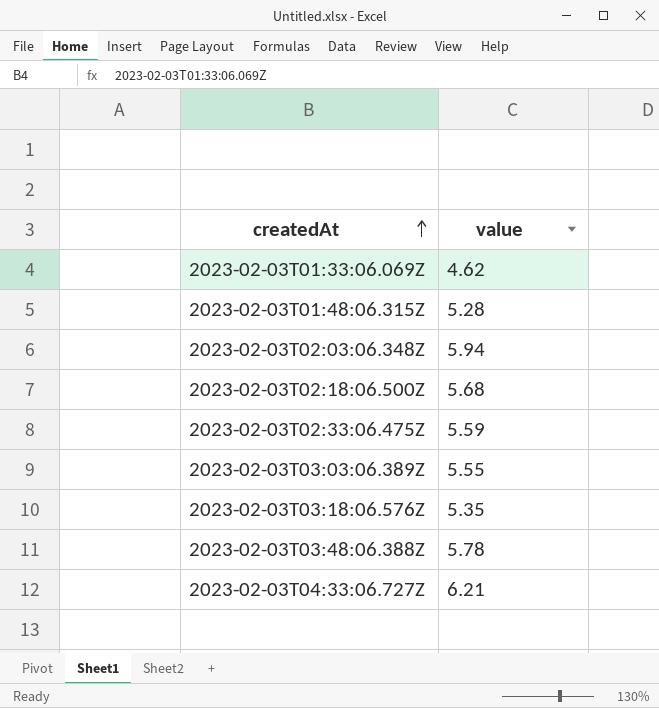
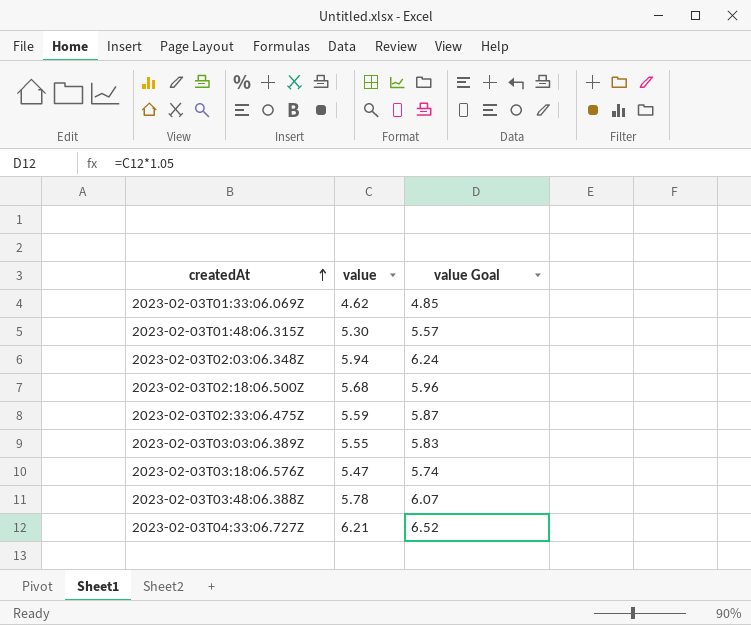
column value Goal | formula: none -> [value] * 1.05
2023-02-03T01:48:06.315Z | value: 5.28 -> 5.30
2023-02-03T03:18:06.576Z | value: 5.35 -> 5.47

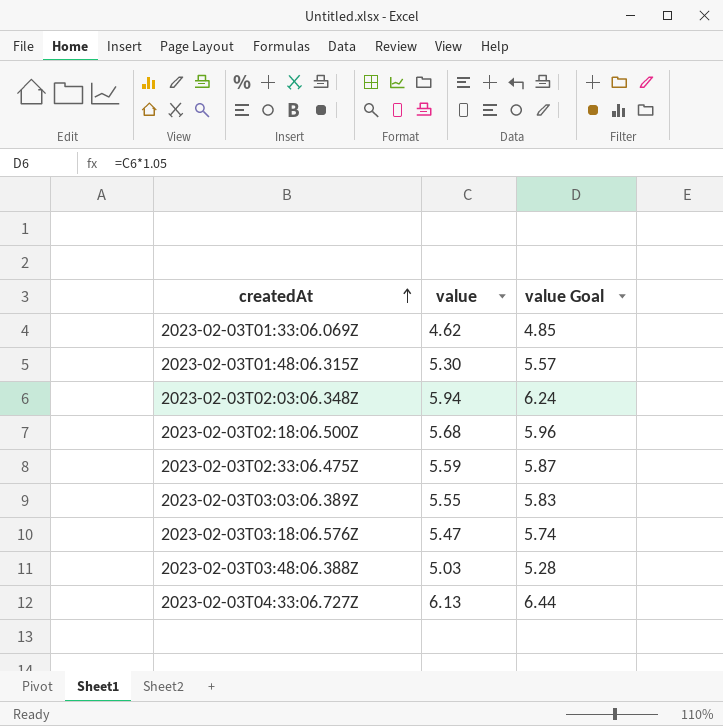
2023-02-03T03:48:06.388Z | value: 5.78 -> 5.03
2023-02-03T03:48:06.388Z | value Goal: 6.07 -> 5.28
2023-02-03T04:33:06.727Z | value: 6.21 -> 6.13
2023-02-03T04:33:06.727Z | value Goal: 6.52 -> 6.44

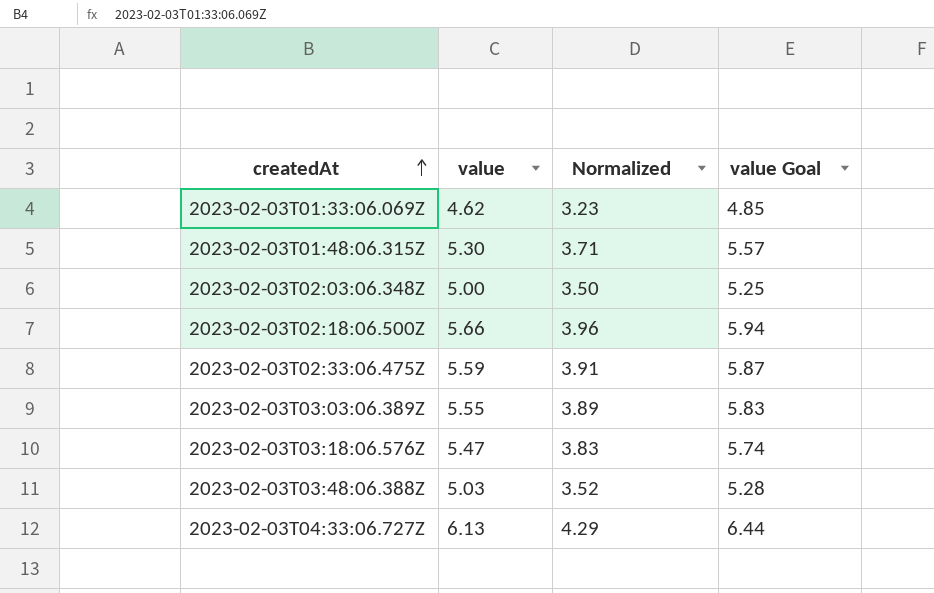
column Normalized | formula: none -> [value] * 0.7
2023-02-03T02:03:06.348Z | value: 5.94 -> 5.00
2023-02-03T02:03:06.348Z | value Goal: 6.24 -> 5.25
2023-02-03T02:18:06.500Z | value: 5.68 -> 5.66
2023-02-03T02:18:06.500Z | value Goal: 5.96 -> 5.94

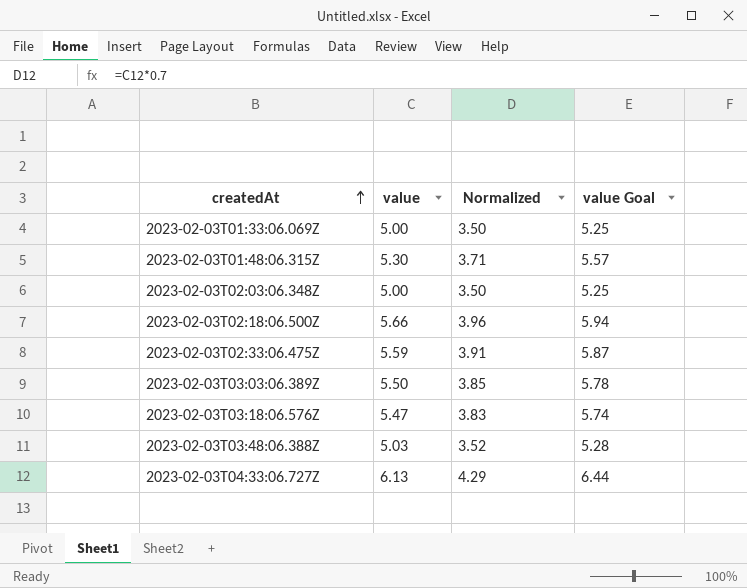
2023-02-03T01:33:06.069Z | value: 4.62 -> 5.00
2023-02-03T01:33:06.069Z | Normalized: 3.23 -> 3.50
2023-02-03T01:33:06.069Z | value Goal: 4.85 -> 5.25
2023-02-03T03:03:06.389Z | value: 5.55 -> 5.50
2023-02-03T03:03:06.389Z | Normalized: 3.89 -> 3.85
2023-02-03T03:03:06.389Z | value Goal: 5.83 -> 5.78

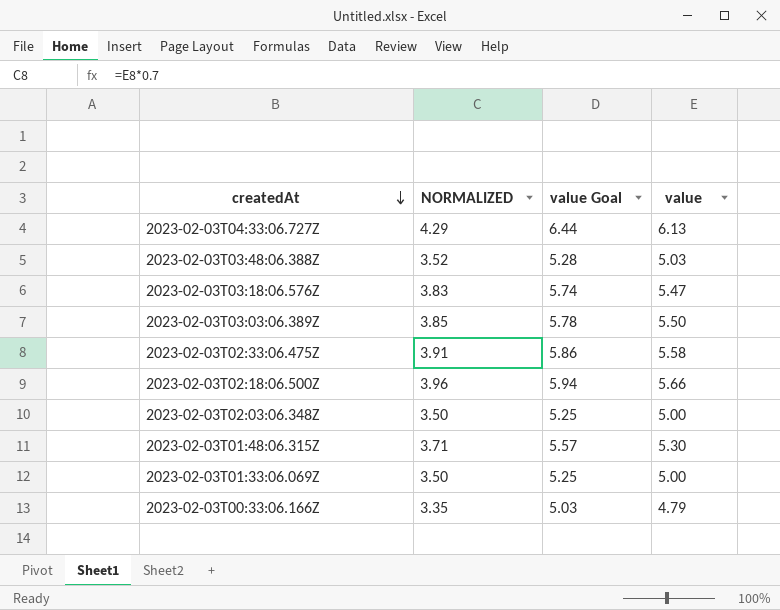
row order: createdAt ascending -> createdAt descending
column name: Normalized -> NORMALIZED
column value | position: 2 -> 4
2023-02-03T02:33:06.475Z | value Goal: 5.87 -> 5.86
2023-02-03T02:33:06.475Z | value: 5.59 -> 5.58
row 2023-02-03T00:33:06.166Z: none -> 3.35 | 5.03 | 4.79

